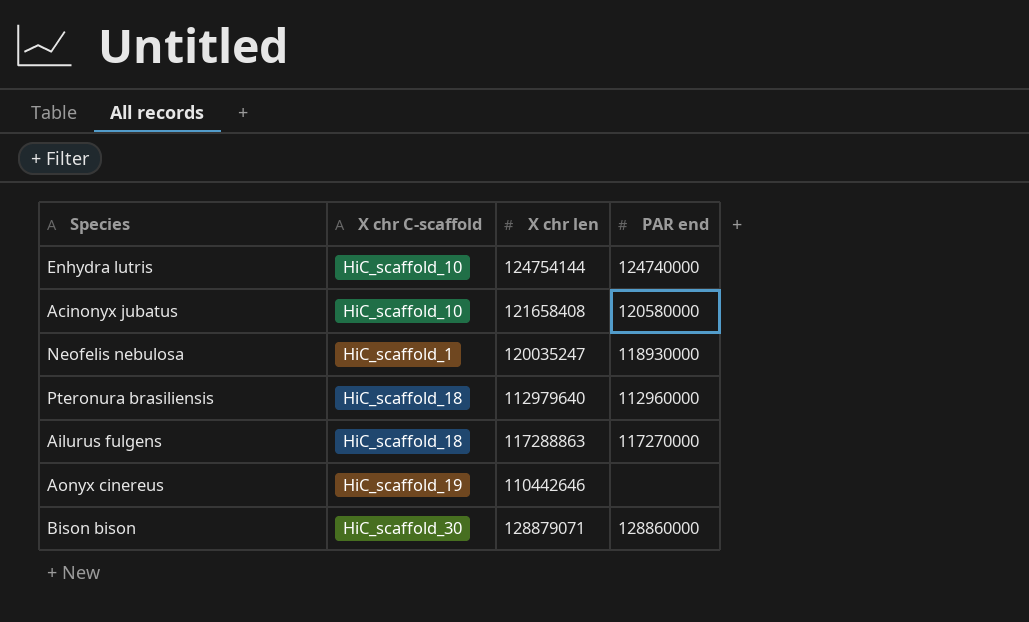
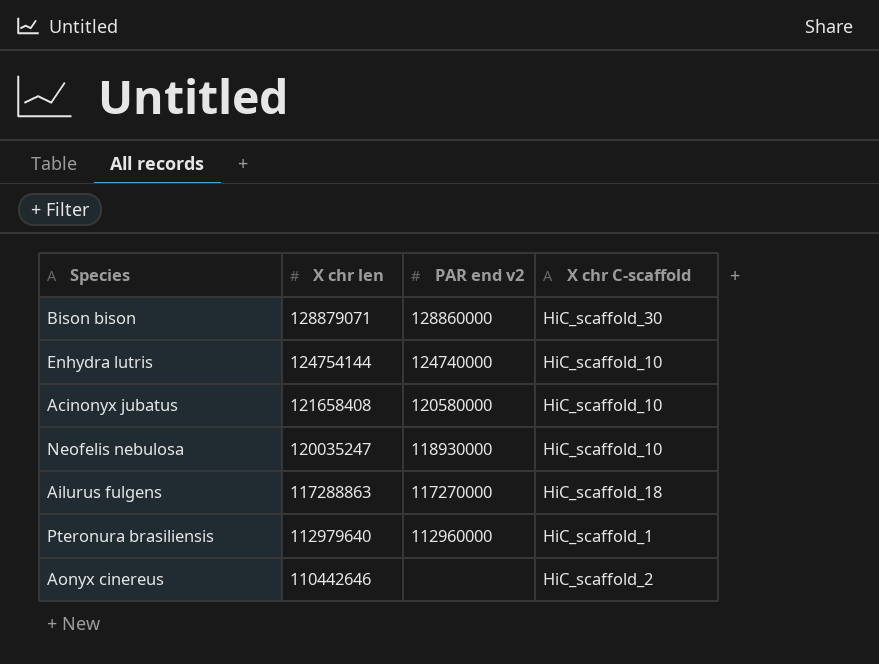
row order: none -> X chr len descending
column name: PAR end -> PAR end v2
column X chr C-scaffold | position: 2 -> 4
Neofelis nebulosa | X chr C-scaffold: HiC_scaffold_1 -> HiC_scaffold_10
Pteronura brasiliensis | X chr C-scaffold: HiC_scaffold_18 -> HiC_scaffold_1
Aonyx cinereus | X chr C-scaffold: HiC_scaffold_19 -> HiC_scaffold_2

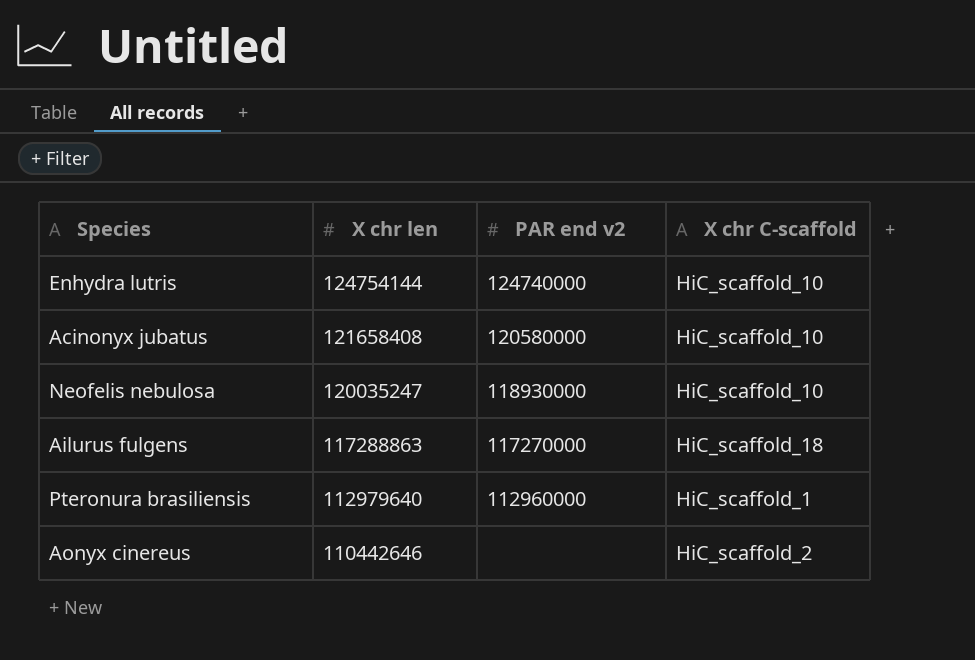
row Bison bison: 128879071 | 128860000 | HiC_scaffold_30 -> none

